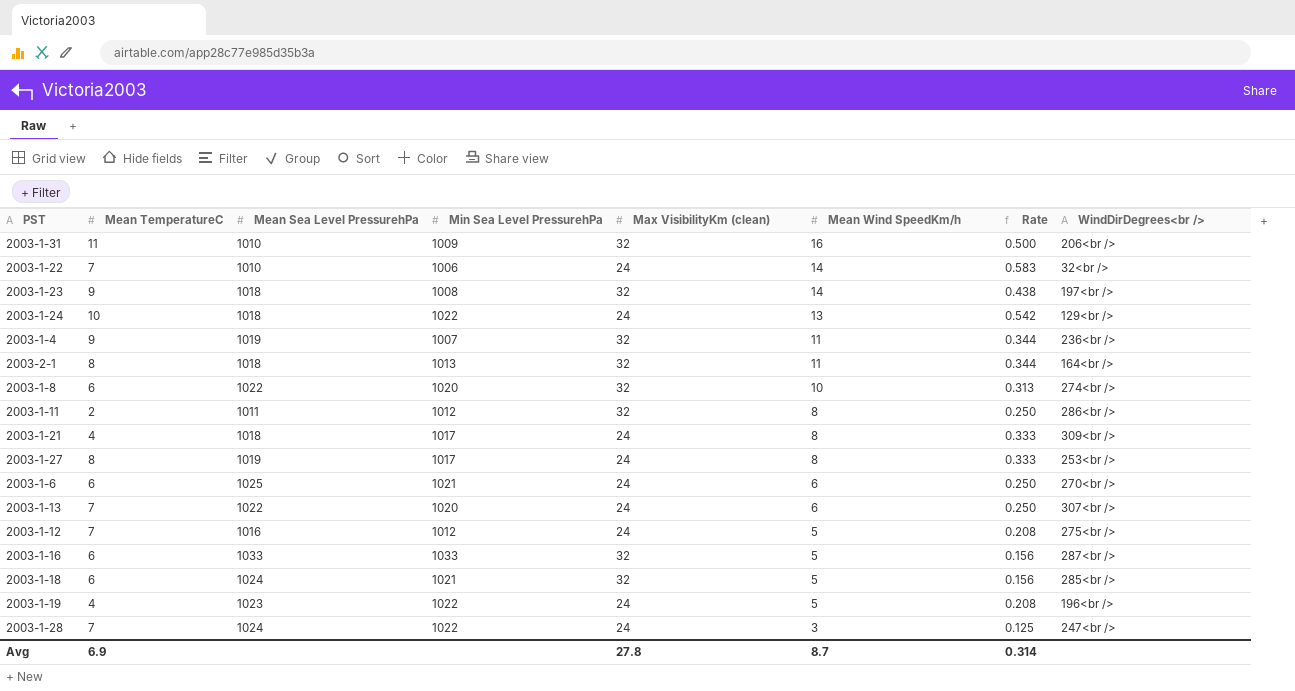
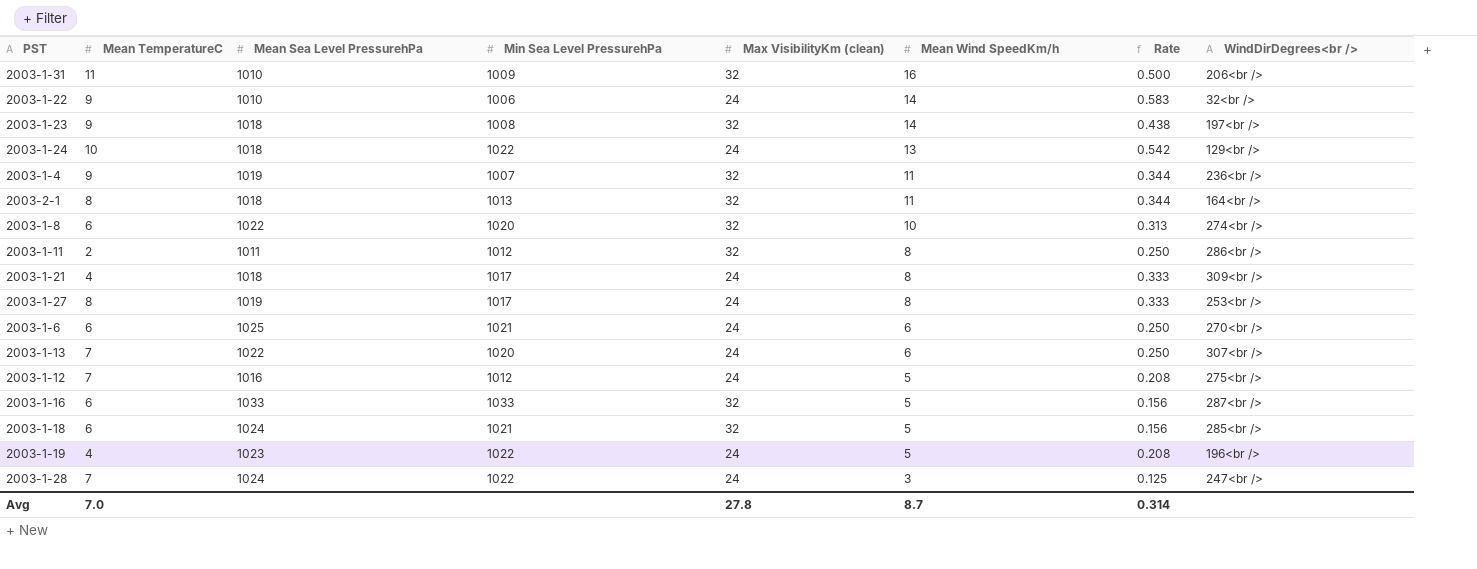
2003-1-22 | Mean TemperatureC: 7 -> 9
Avg | Mean TemperatureC: 6.9 -> 7.0

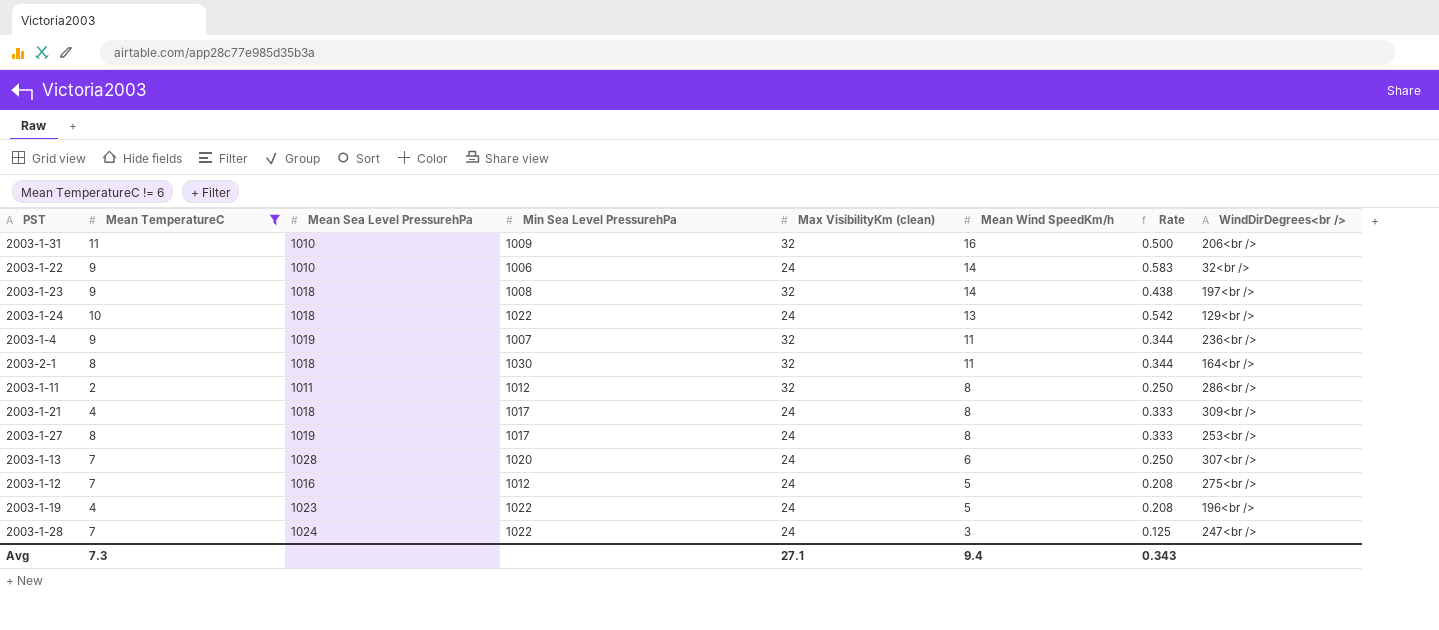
filter: none -> Mean TemperatureC != 6
2003-2-1 | Min Sea Level PressurehPa: 1013 -> 1030
2003-1-13 | Mean Sea Level PressurehPa: 1022 -> 1028
Avg | Mean TemperatureC: 7.0 -> 7.3
Avg | Max VisibilityKm (clean): 27.8 -> 27.1
Avg | Mean Wind SpeedKm/h: 8.7 -> 9.4
Avg | Rate: 0.314 -> 0.343

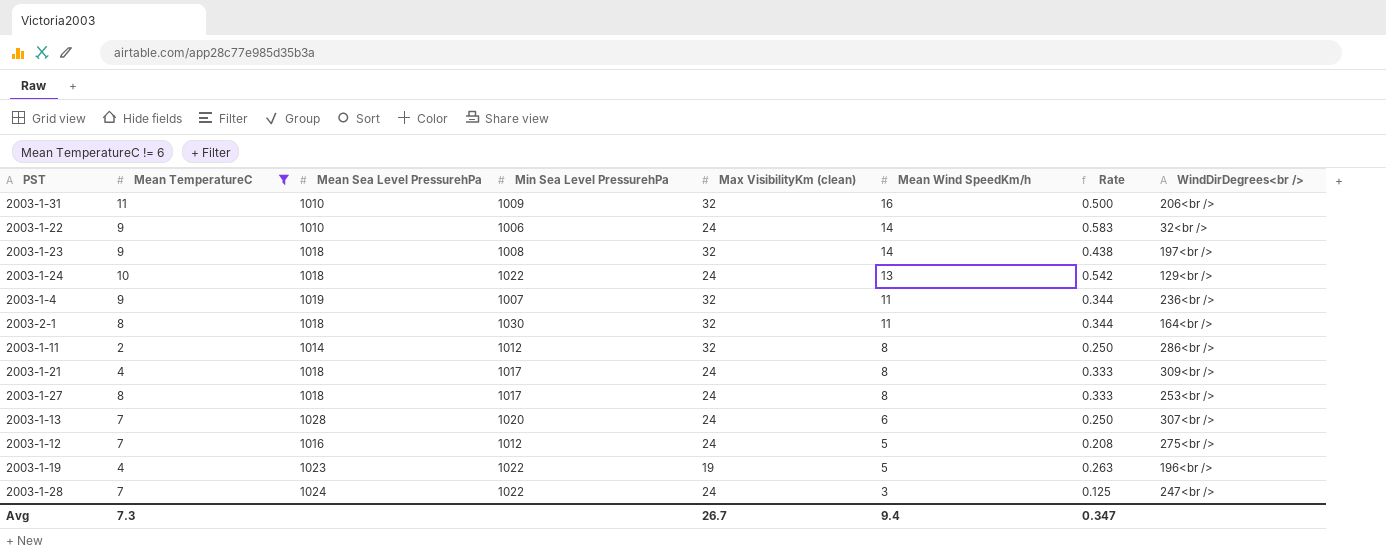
2003-1-11 | Mean Sea Level PressurehPa: 1011 -> 1014
2003-1-27 | Mean Sea Level PressurehPa: 1019 -> 1018
2003-1-19 | Max VisibilityKm (clean): 24 -> 19
2003-1-19 | Rate: 0.208 -> 0.263
Avg | Max VisibilityKm (clean): 27.1 -> 26.7
Avg | Rate: 0.343 -> 0.347

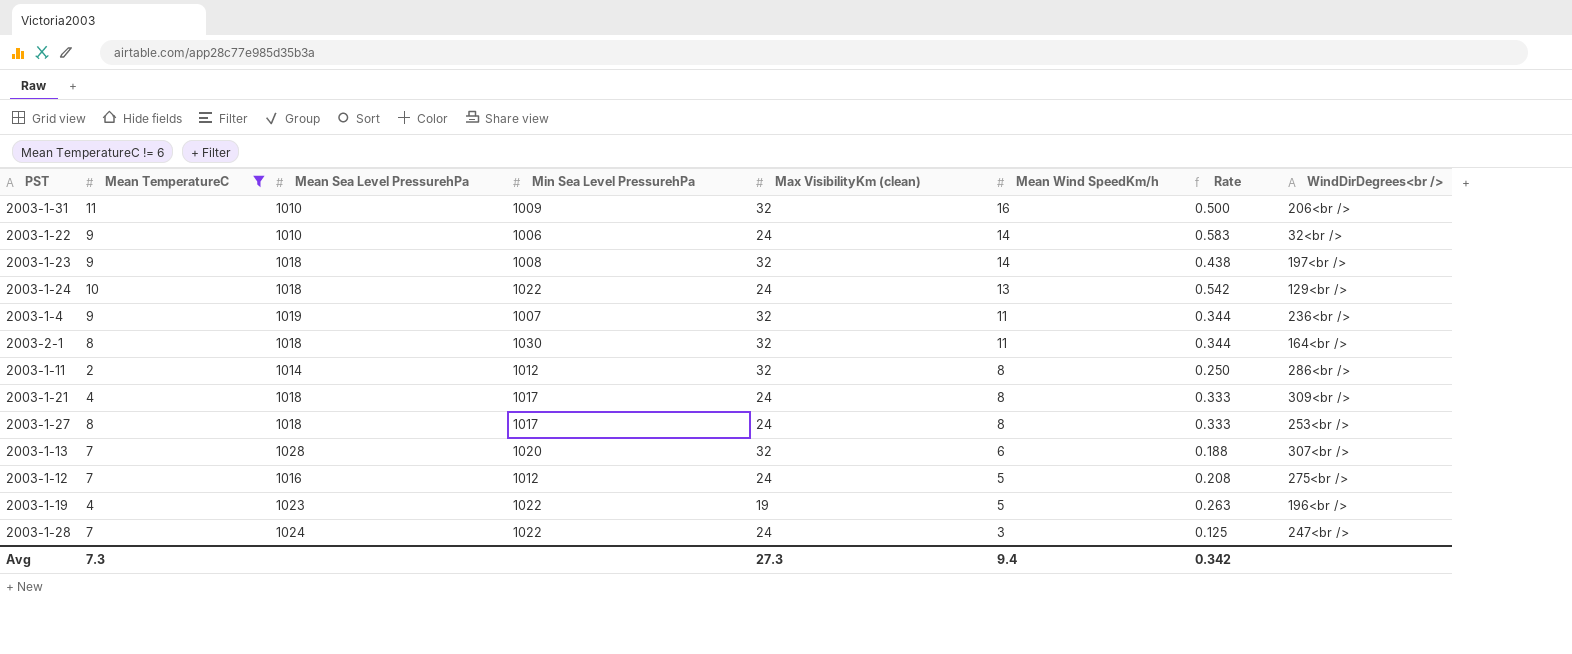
2003-1-13 | Max VisibilityKm (clean): 24 -> 32
2003-1-13 | Rate: 0.250 -> 0.188
Avg | Max VisibilityKm (clean): 26.7 -> 27.3
Avg | Rate: 0.347 -> 0.342

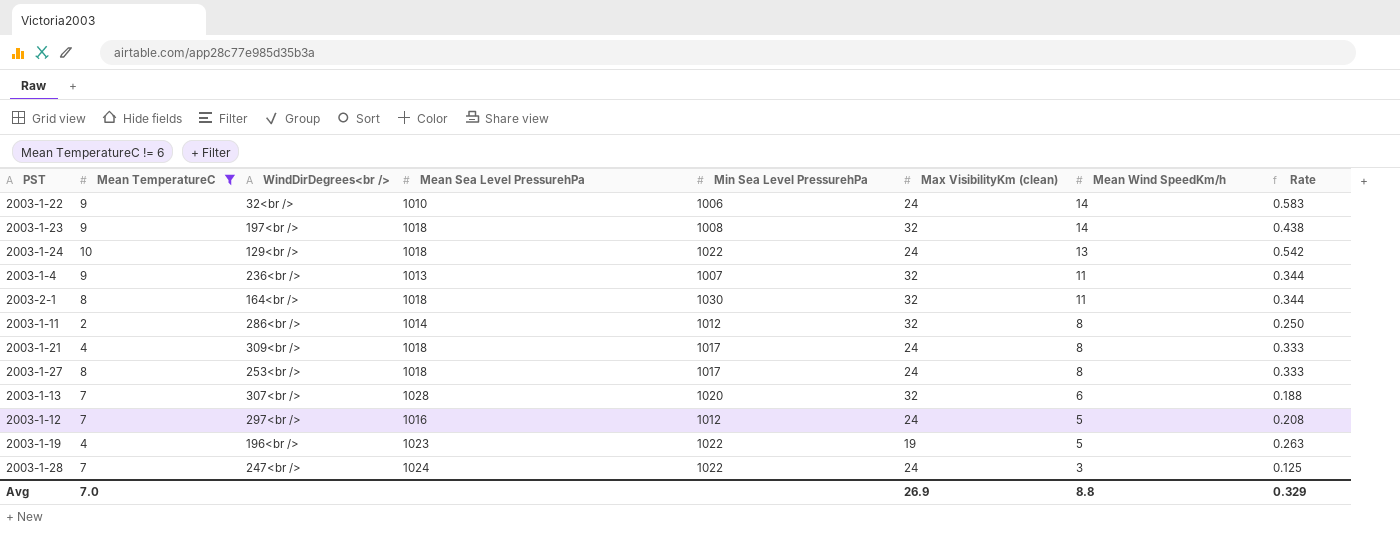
column WindDirDegrees<br /> | position: 8 -> 3
row 2003-1-31: 11 | 1010 | 1009 | 32 | 16 | 0.500 | 206<br /> -> none
2003-1-4 | Mean Sea Level PressurehPa: 1019 -> 1013
2003-1-12 | WindDirDegrees<br />: 275<br /> -> 297<br />
Avg | Mean TemperatureC: 7.3 -> 7.0
Avg | Max VisibilityKm (clean): 27.3 -> 26.9
Avg | Mean Wind SpeedKm/h: 9.4 -> 8.8
Avg | Rate: 0.342 -> 0.329

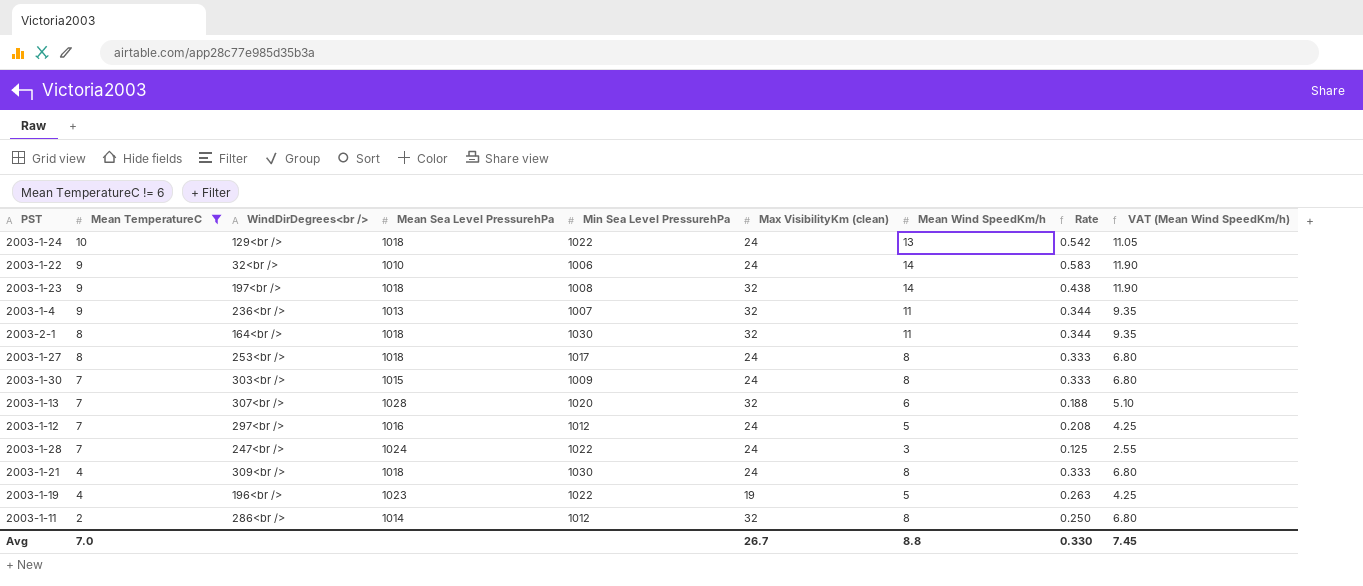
row order: Mean Wind SpeedKm/h descending -> Mean TemperatureC descending
column VAT (Mean Wind SpeedKm/h) | formula: none -> [Mean Wind SpeedKm/h] * 0.85
row 2003-1-30: none -> 7 | 303<br /> | 1015 | 1009 | 24 | 8 | 0.333 | 6.80
2003-1-21 | Min Sea Level PressurehPa: 1017 -> 1030
Avg | Max VisibilityKm (clean): 26.9 -> 26.7
Avg | Rate: 0.329 -> 0.330

